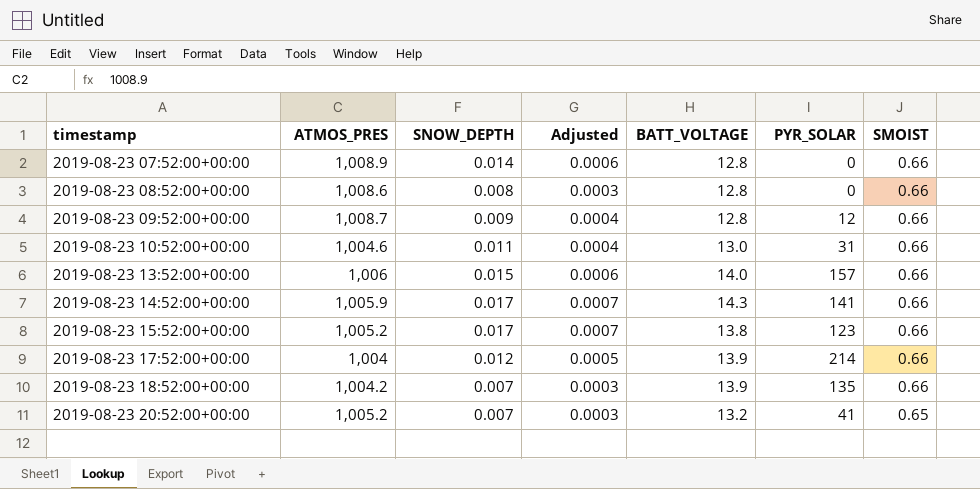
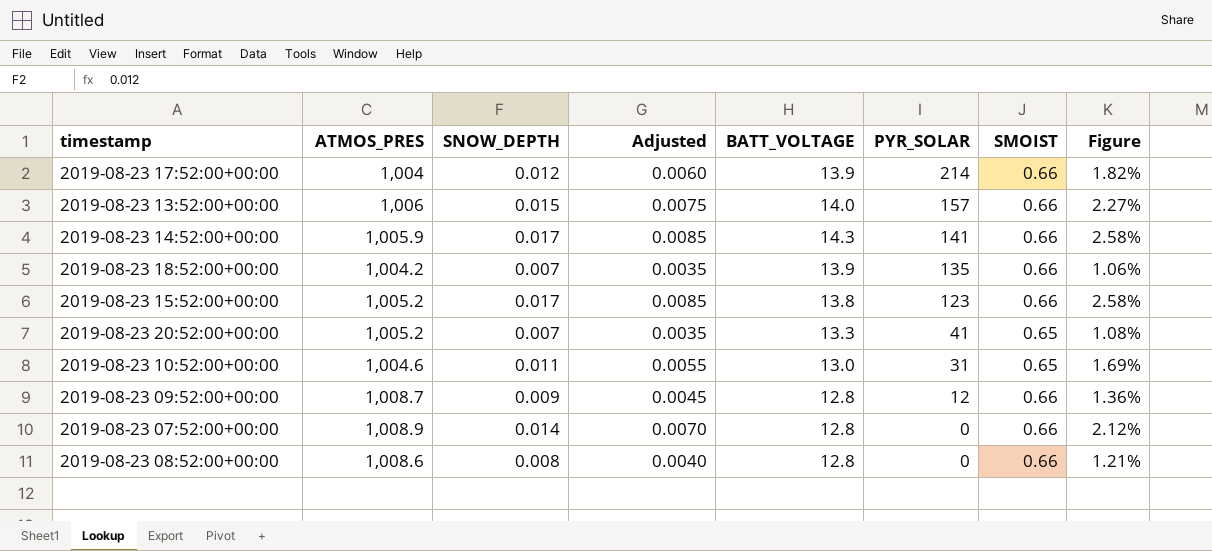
row order: timestamp ascending -> PYR_SOLAR descending
column Adjusted | formula: [SNOW_DEPTH] * 0.04 -> [SNOW_DEPTH] * 0.5
column Figure | formula: none -> [SNOW_DEPTH] / [SMOIST]
2019-08-23 20:52:00+00:00 | BATT_VOLTAGE: 13.2 -> 13.3
2019-08-23 10:52:00+00:00 | SMOIST: 0.66 -> 0.65

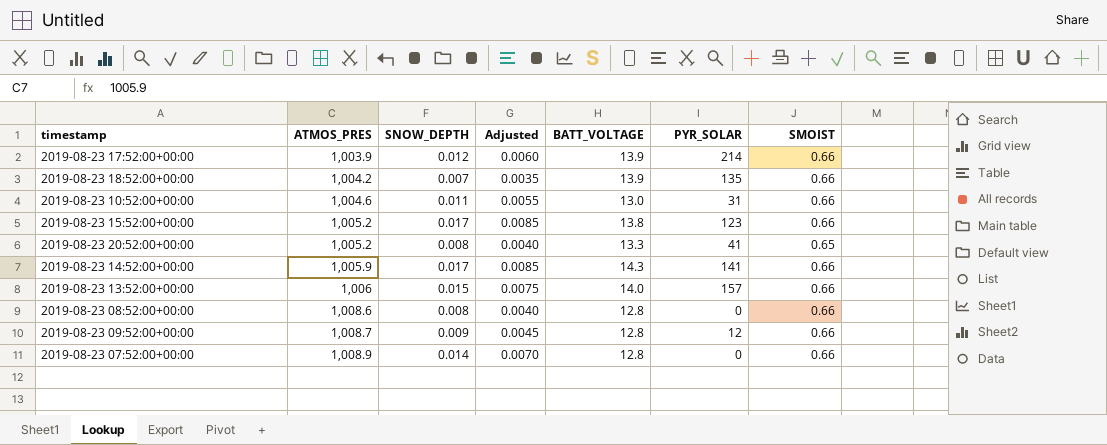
row order: PYR_SOLAR descending -> ATMOS_PRES ascending
column Figure | formula: [SNOW_DEPTH] / [SMOIST] -> none
2019-08-23 17:52:00+00:00 | ATMOS_PRES: 1,004 -> 1,003.9
2019-08-23 10:52:00+00:00 | SMOIST: 0.65 -> 0.66
2019-08-23 20:52:00+00:00 | SNOW_DEPTH: 0.007 -> 0.008
2019-08-23 20:52:00+00:00 | Adjusted: 0.0035 -> 0.0040

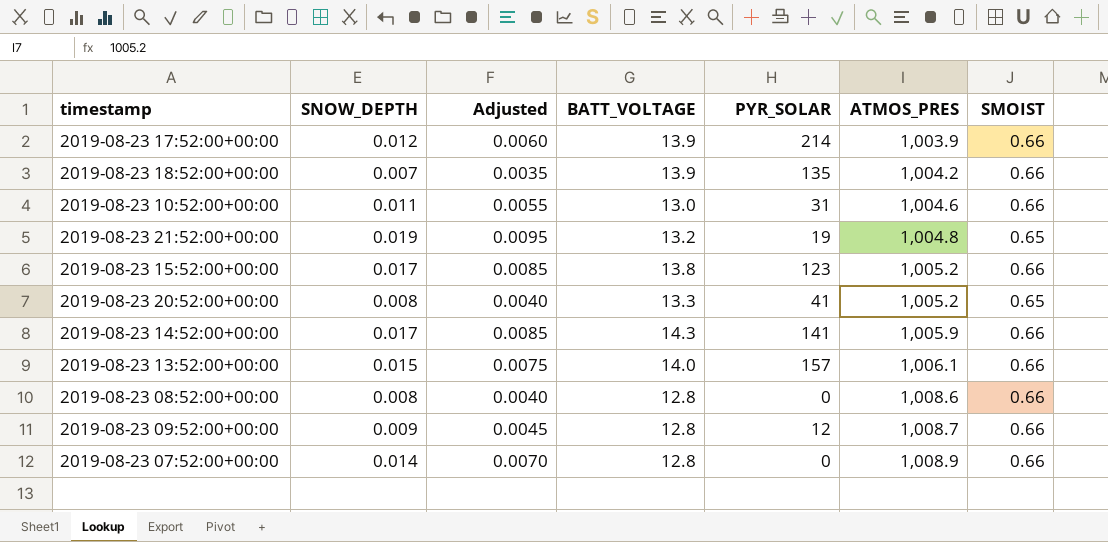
column ATMOS_PRES | position: 2 -> 6
row 2019-08-23 21:52:00+00:00: none -> 0.019 | 0.0095 | 13.2 | 19 | 1,004.8 | 0.65
2019-08-23 13:52:00+00:00 | ATMOS_PRES: 1,006 -> 1,006.1

